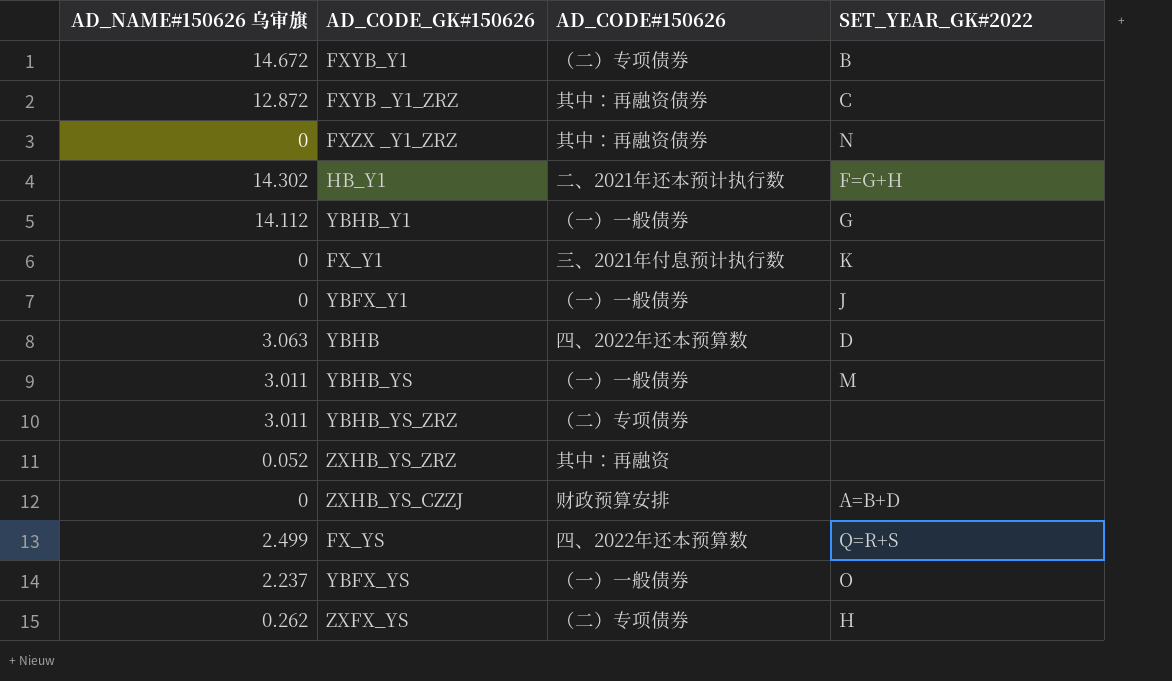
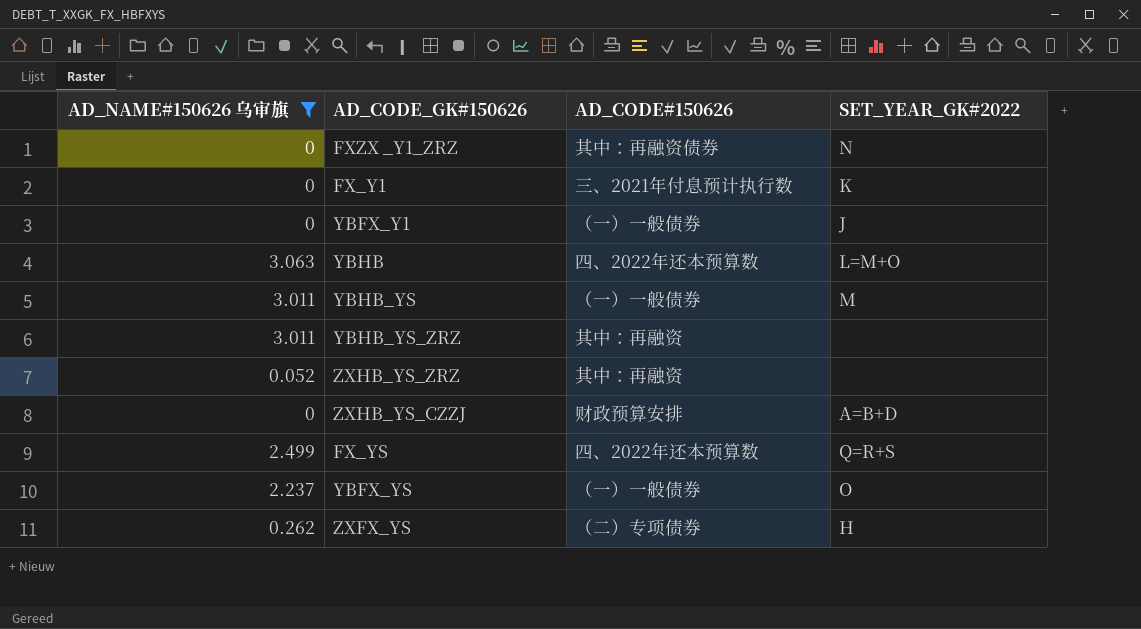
filter: none -> AD_NAME#150626 乌审旗 <= 3.063
YBHB | SET_YEAR_GK#2022: D -> L=M+O
YBHB_YS_ZRZ | AD_CODE#150626: （二）专项债券 -> 其中：再融资

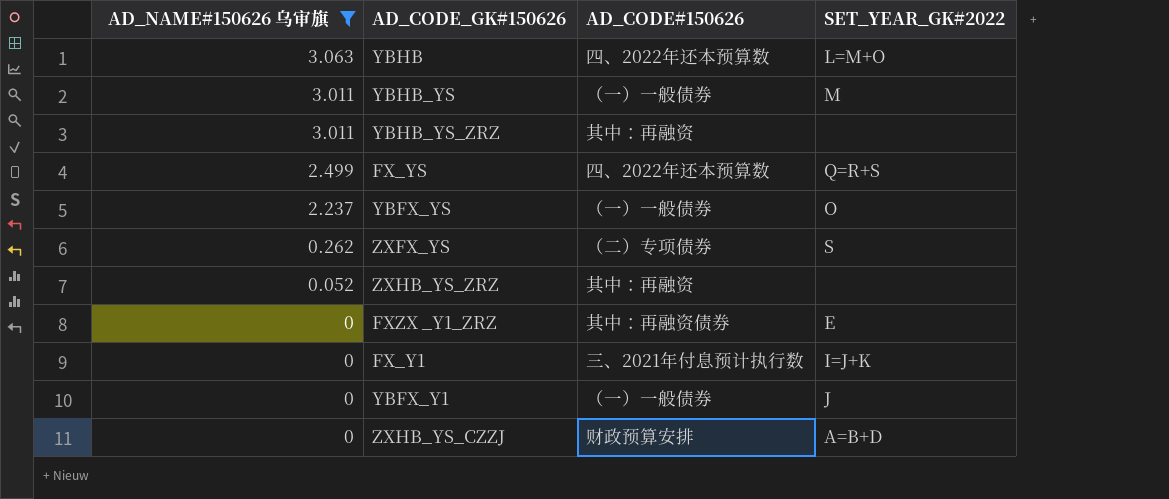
row order: none -> AD_NAME#150626 乌审旗 descending
ZXFX_YS | SET_YEAR_GK#2022: H -> S
FXZX _Y1_ZRZ | SET_YEAR_GK#2022: N -> E
FX_Y1 | SET_YEAR_GK#2022: K -> I=J+K

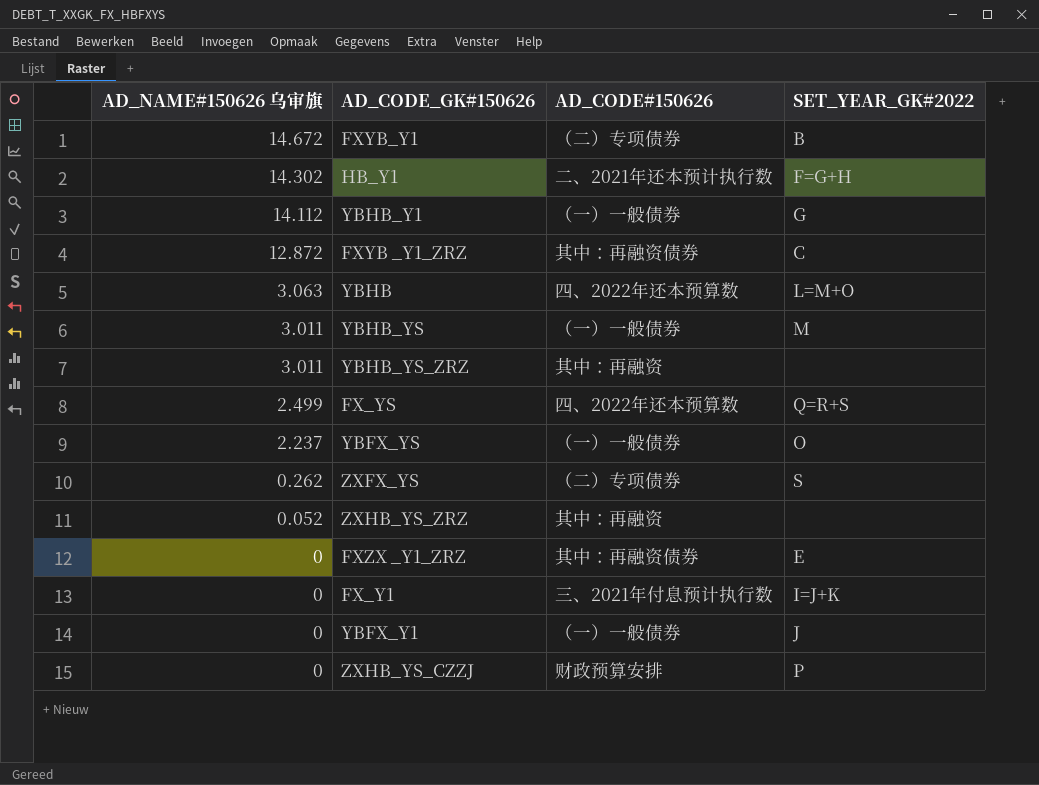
filter: AD_NAME#150626 乌审旗 <= 3.063 -> none
ZXHB_YS_CZZJ | SET_YEAR_GK#2022: A=B+D -> P

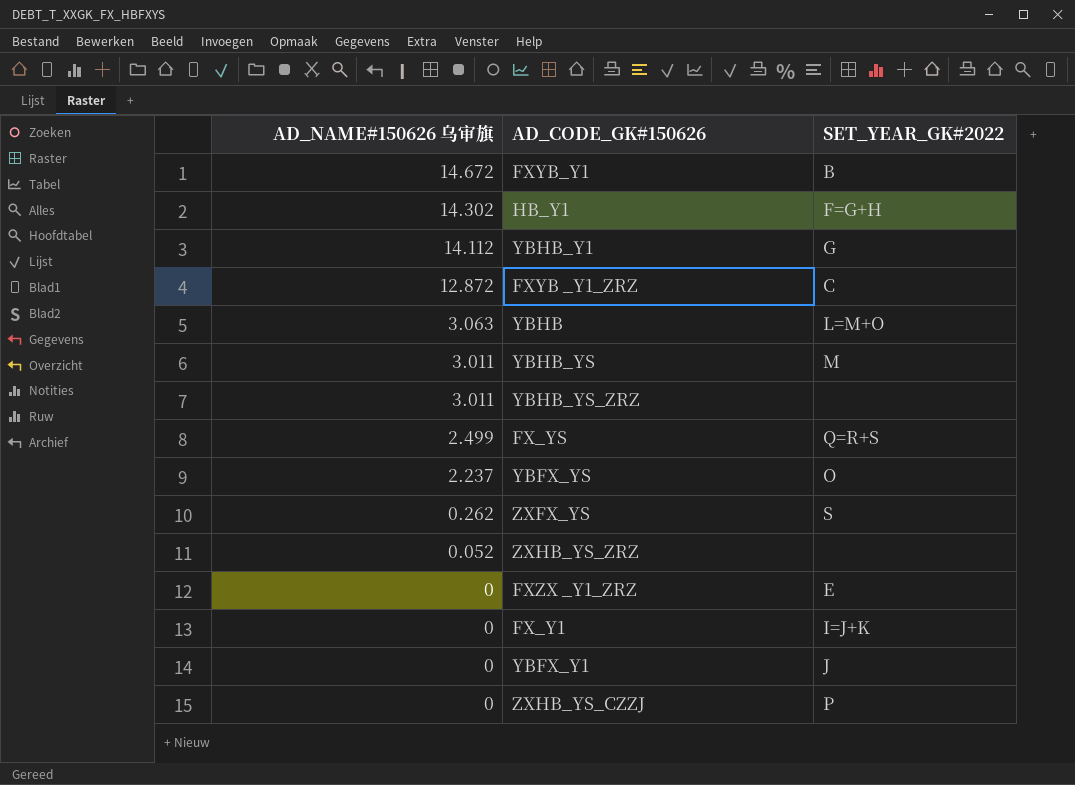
column AD_CODE#150626 | position: 3 -> none

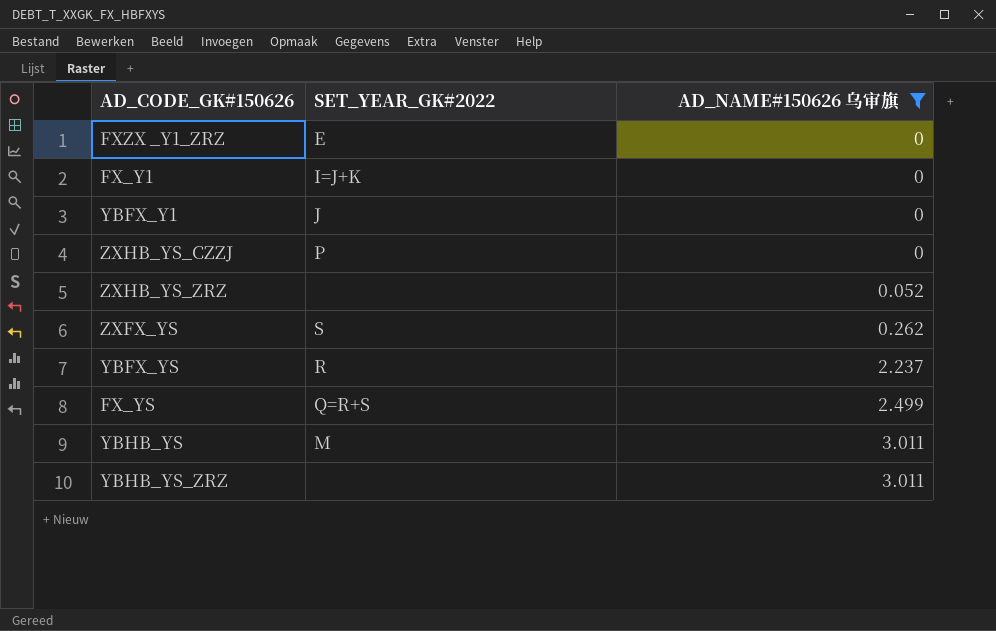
filter: none -> AD_NAME#150626 乌审旗 <= 3.011
row order: AD_NAME#150626 乌审旗 descending -> AD_NAME#150626 乌审旗 ascending
column AD_NAME#150626 乌审旗 | position: 1 -> 3
YBFX_YS | SET_YEAR_GK#2022: O -> R

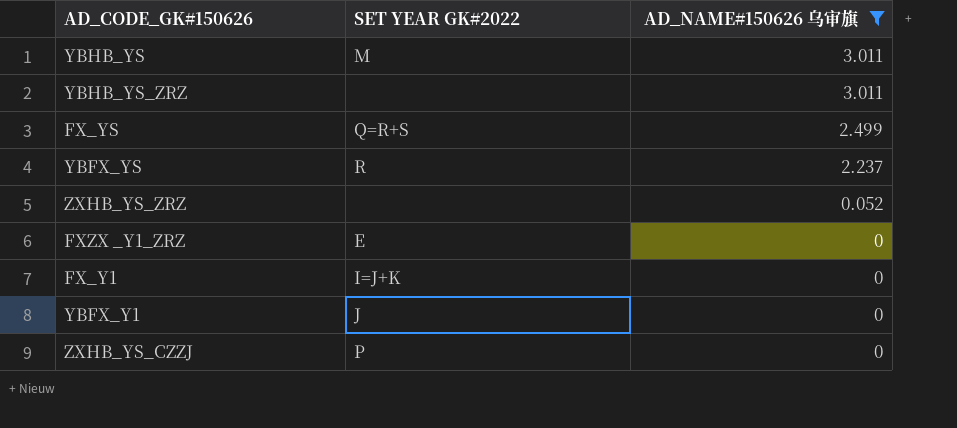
row order: AD_NAME#150626 乌审旗 ascending -> AD_NAME#150626 乌审旗 descending
column name: SET_YEAR_GK#2022 -> SET YEAR GK#2022
row ZXFX_YS: S | 0.262 -> none

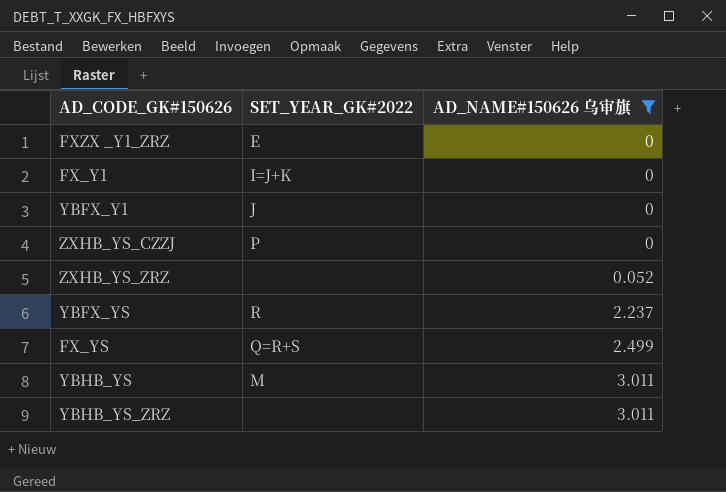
row order: AD_NAME#150626 乌审旗 descending -> AD_NAME#150626 乌审旗 ascending
column name: SET YEAR GK#2022 -> SET_YEAR_GK#2022

